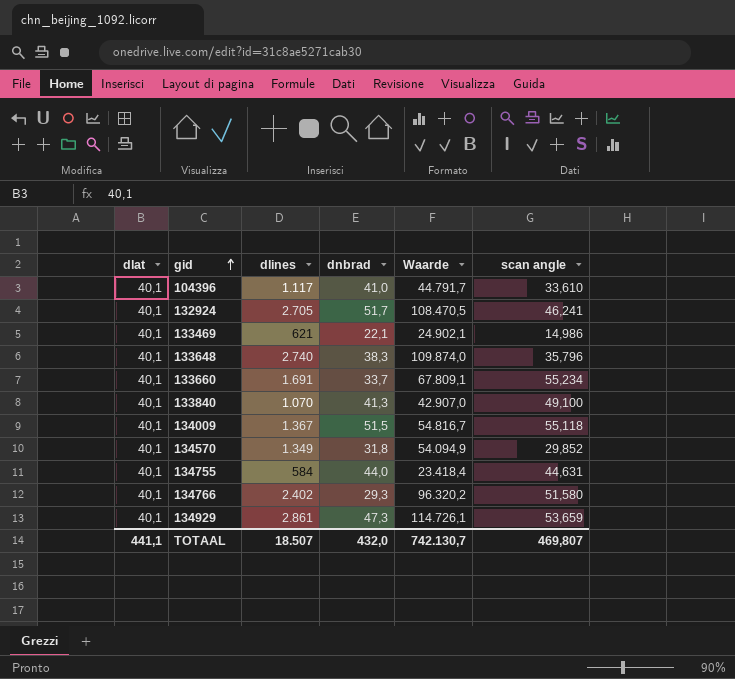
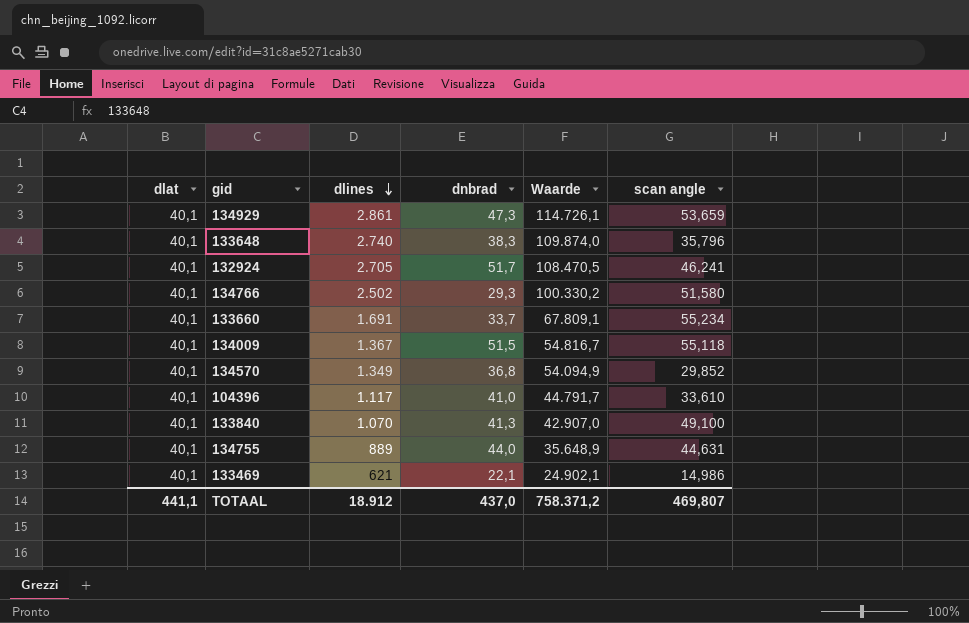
row order: gid ascending -> dlines descending
134766 | dlines: 2.402 -> 2.502
134766 | Waarde: 96.320,2 -> 100.330,2
134570 | dnbrad: 31,8 -> 36,8
134755 | dlines: 584 -> 889
134755 | Waarde: 23.418,4 -> 35.648,9
TOTAAL | dlines: 18.507 -> 18.912
TOTAAL | dnbrad: 432,0 -> 437,0
TOTAAL | Waarde: 742.130,7 -> 758.371,2

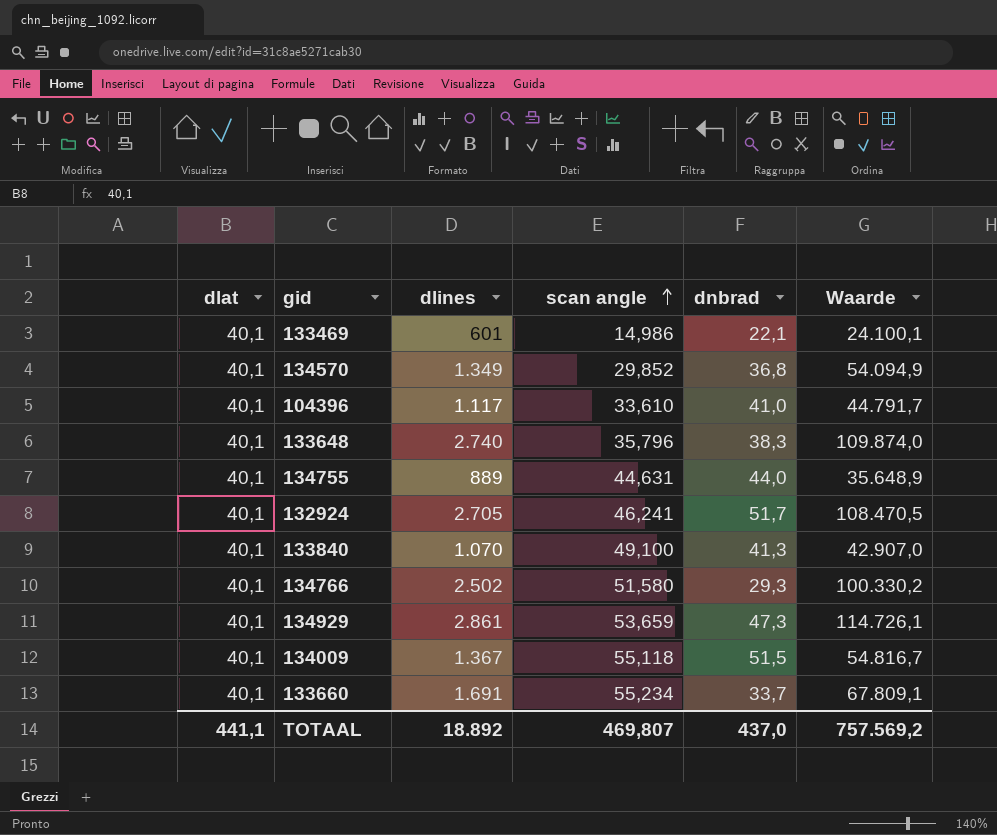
row order: dlines descending -> scan angle ascending
column scan angle | position: 6 -> 4
133469 | dlines: 621 -> 601
133469 | Waarde: 24.902,1 -> 24.100,1
TOTAAL | dlines: 18.912 -> 18.892
TOTAAL | Waarde: 758.371,2 -> 757.569,2

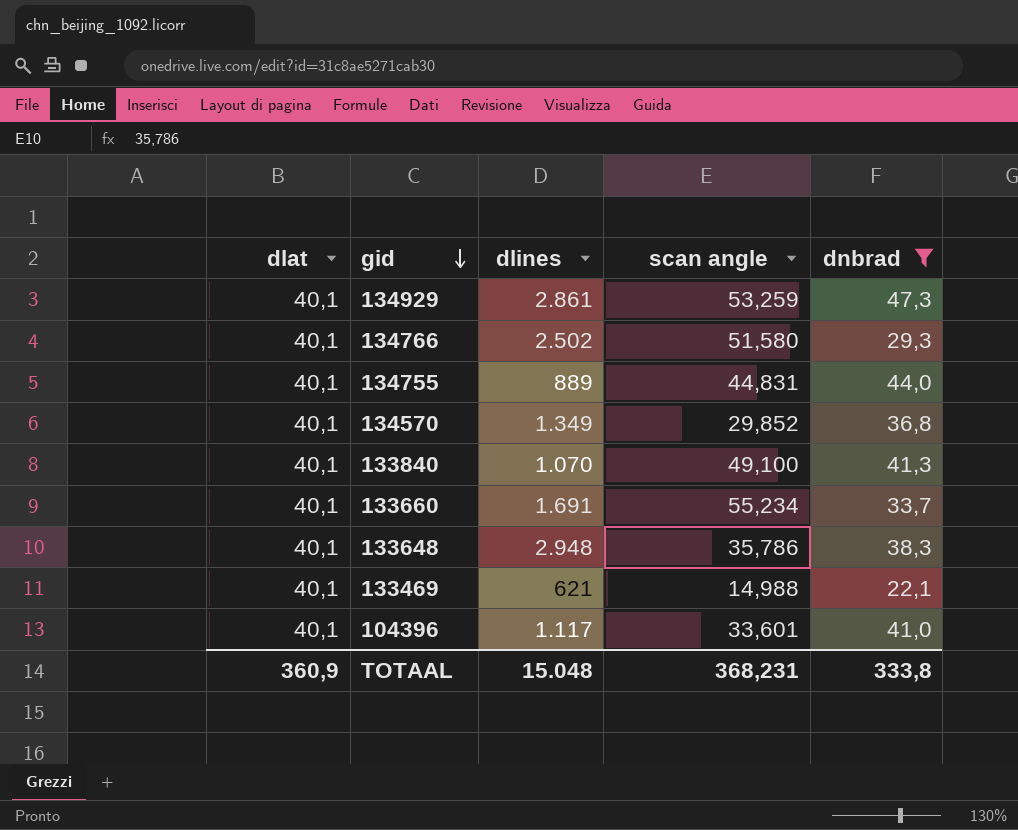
filter: none -> dnbrad <= 47,3
row order: scan angle ascending -> gid descending
column Waarde | formula: [dlat] * [dlines] -> none
134929 | scan angle: 53,659 -> 53,259
134755 | scan angle: 44,631 -> 44,831
133648 | dlines: 2.740 -> 2.948
133648 | scan angle: 35,796 -> 35,786
133469 | dlines: 601 -> 621
133469 | scan angle: 14,986 -> 14,988
104396 | scan angle: 33,610 -> 33,601
TOTAAL | dlat: 441,1 -> 360,9
TOTAAL | dlines: 18.892 -> 15.048
TOTAAL | scan angle: 469,807 -> 368,231
TOTAAL | dnbrad: 437,0 -> 333,8

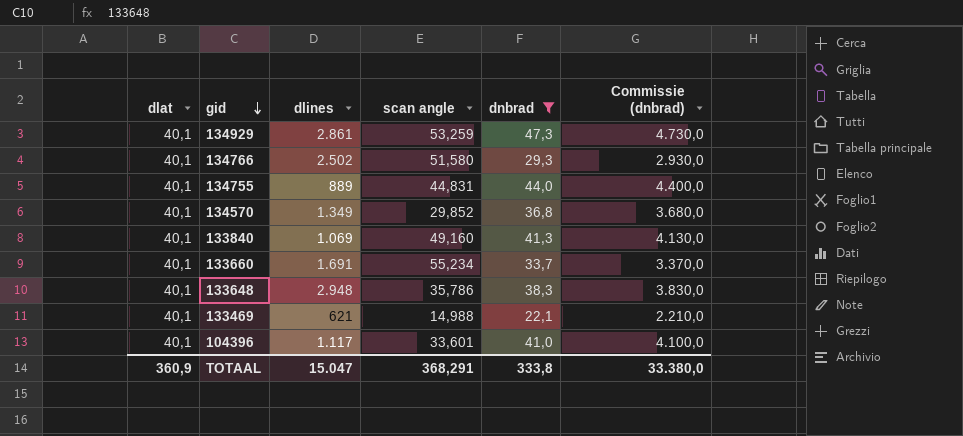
column Commissie (dnbrad) | formula: none -> [dnbrad] * 100
133840 | dlines: 1.070 -> 1.069
133840 | scan angle: 49,100 -> 49,160
TOTAAL | dlines: 15.048 -> 15.047
TOTAAL | scan angle: 368,231 -> 368,291

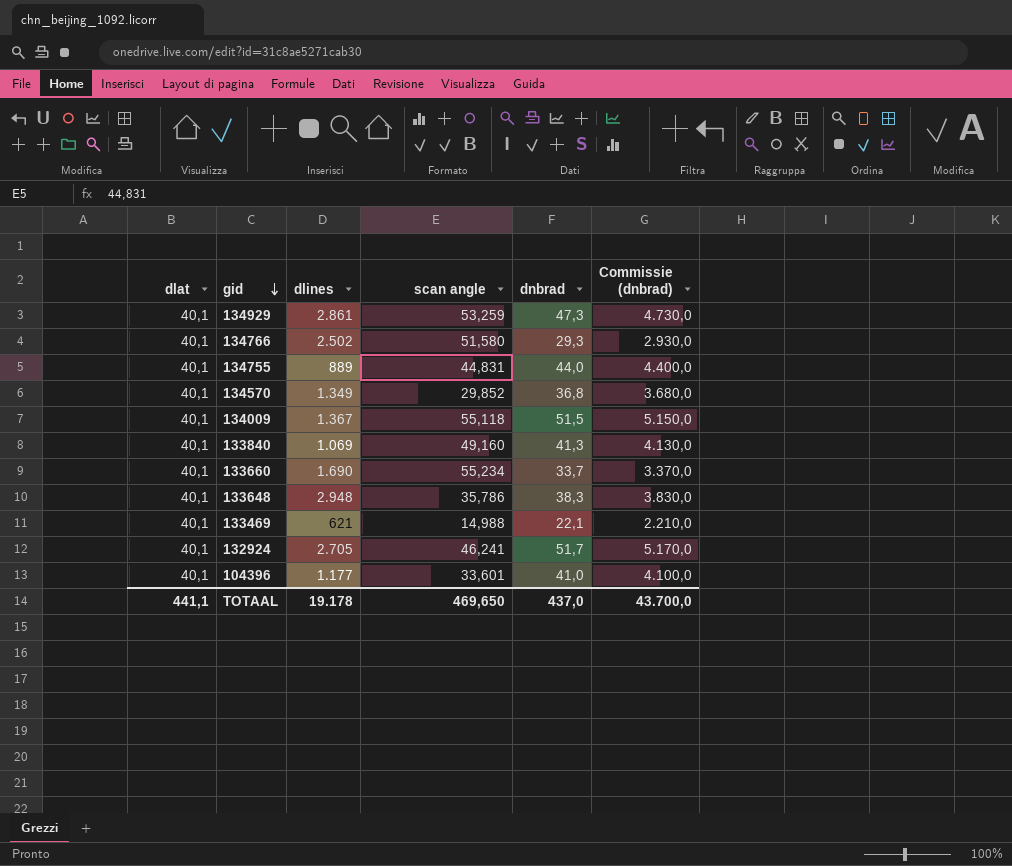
filter: dnbrad <= 47,3 -> none
133660 | dlines: 1.691 -> 1.690
104396 | dlines: 1.117 -> 1.177
TOTAAL | dlat: 360,9 -> 441,1
TOTAAL | dlines: 15.047 -> 19.178
TOTAAL | scan angle: 368,291 -> 469,650
TOTAAL | dnbrad: 333,8 -> 437,0
TOTAAL | Commissie (dnbrad): 33.380,0 -> 43.700,0

